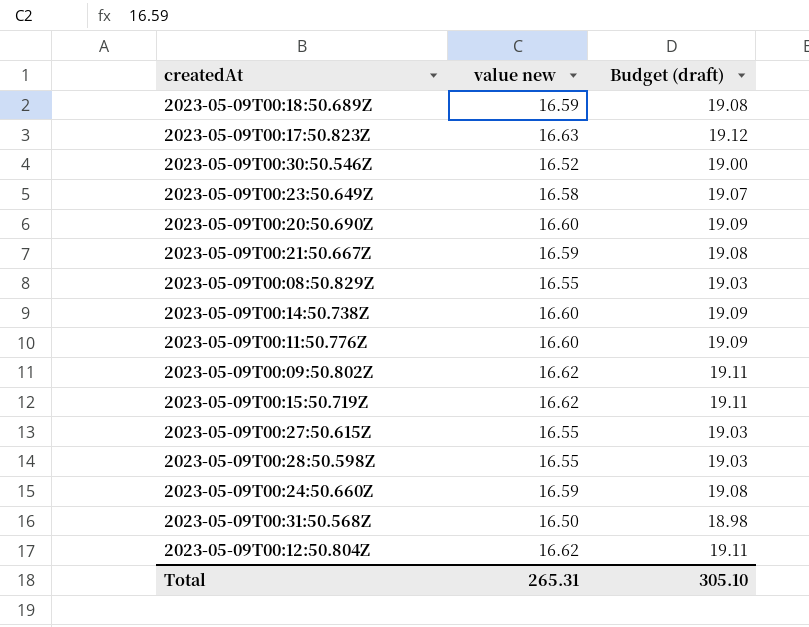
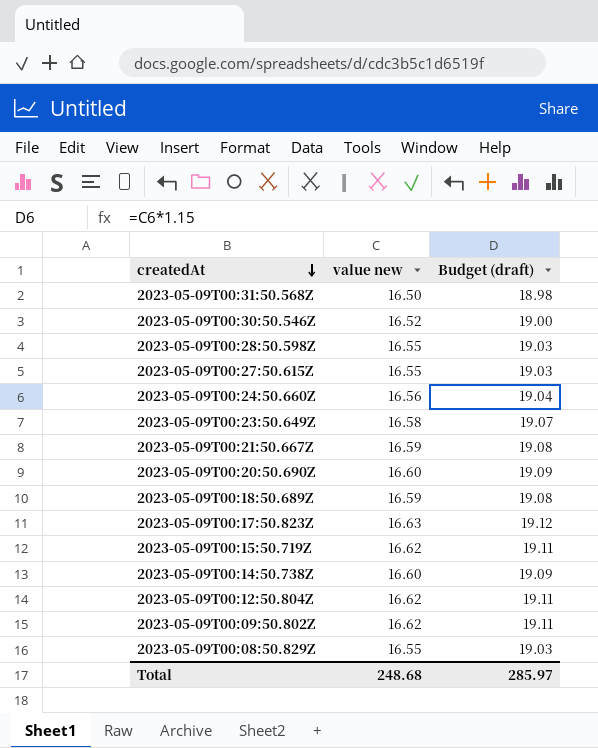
row order: none -> createdAt descending
row 2023-05-09T00:11:50.776Z: 16.60 | 19.09 -> none
2023-05-09T00:24:50.660Z | value new: 16.59 -> 16.56
2023-05-09T00:24:50.660Z | Budget (draft): 19.08 -> 19.04
Total | value new: 265.31 -> 248.68
Total | Budget (draft): 305.10 -> 285.97

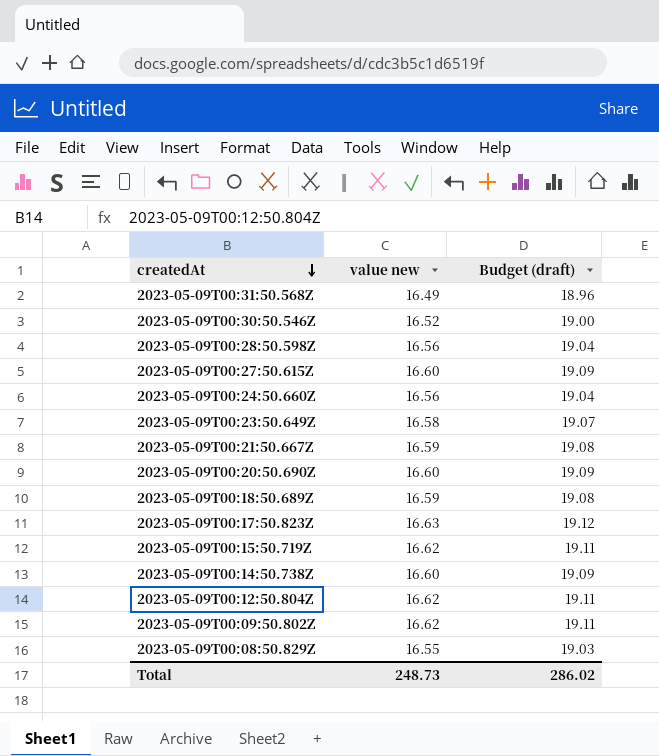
2023-05-09T00:31:50.568Z | value new: 16.50 -> 16.49
2023-05-09T00:31:50.568Z | Budget (draft): 18.98 -> 18.96
2023-05-09T00:28:50.598Z | value new: 16.55 -> 16.56
2023-05-09T00:28:50.598Z | Budget (draft): 19.03 -> 19.04
2023-05-09T00:27:50.615Z | value new: 16.55 -> 16.60
2023-05-09T00:27:50.615Z | Budget (draft): 19.03 -> 19.09
Total | value new: 248.68 -> 248.73
Total | Budget (draft): 285.97 -> 286.02

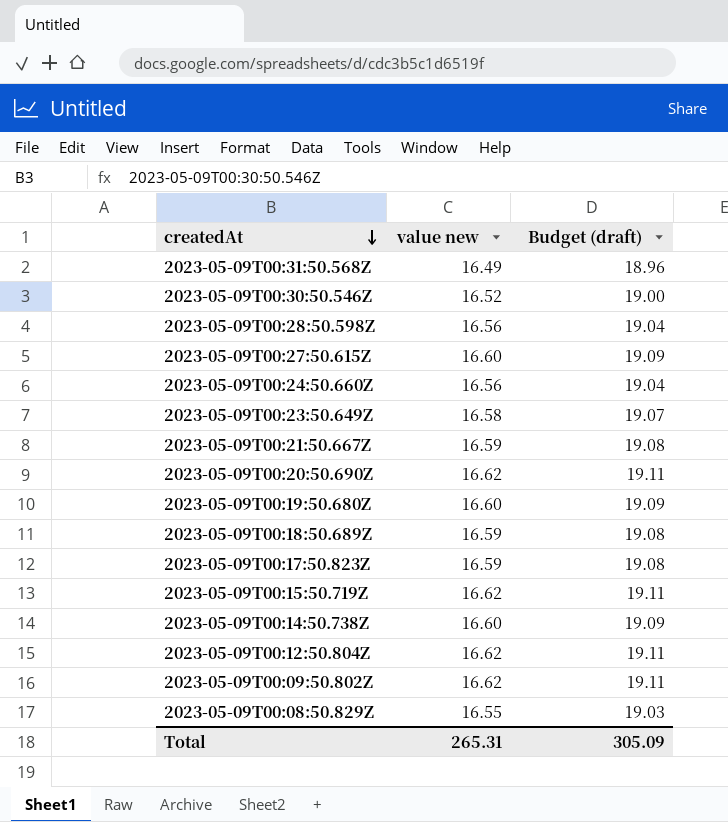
2023-05-09T00:20:50.690Z | value new: 16.60 -> 16.62
2023-05-09T00:20:50.690Z | Budget (draft): 19.09 -> 19.11
row 2023-05-09T00:19:50.680Z: none -> 16.60 | 19.09
2023-05-09T00:17:50.823Z | value new: 16.63 -> 16.59
2023-05-09T00:17:50.823Z | Budget (draft): 19.12 -> 19.08
Total | value new: 248.73 -> 265.31
Total | Budget (draft): 286.02 -> 305.09

